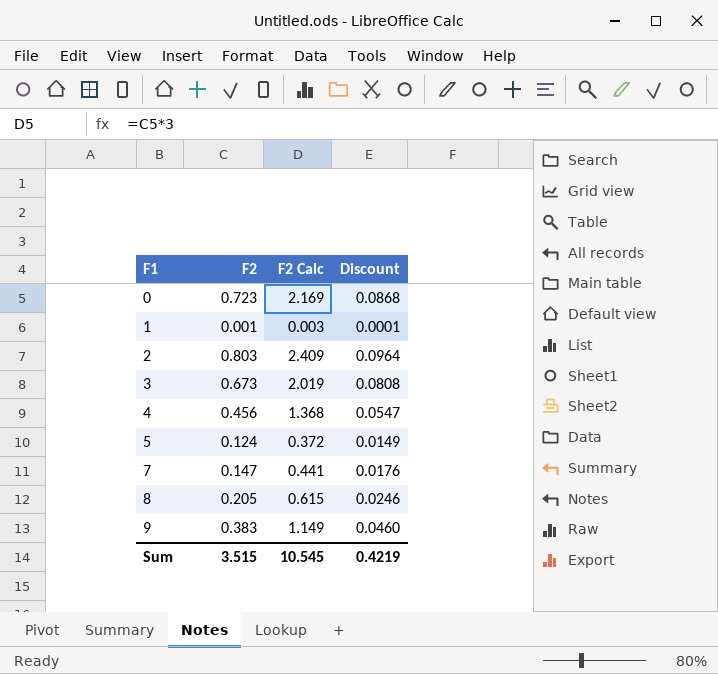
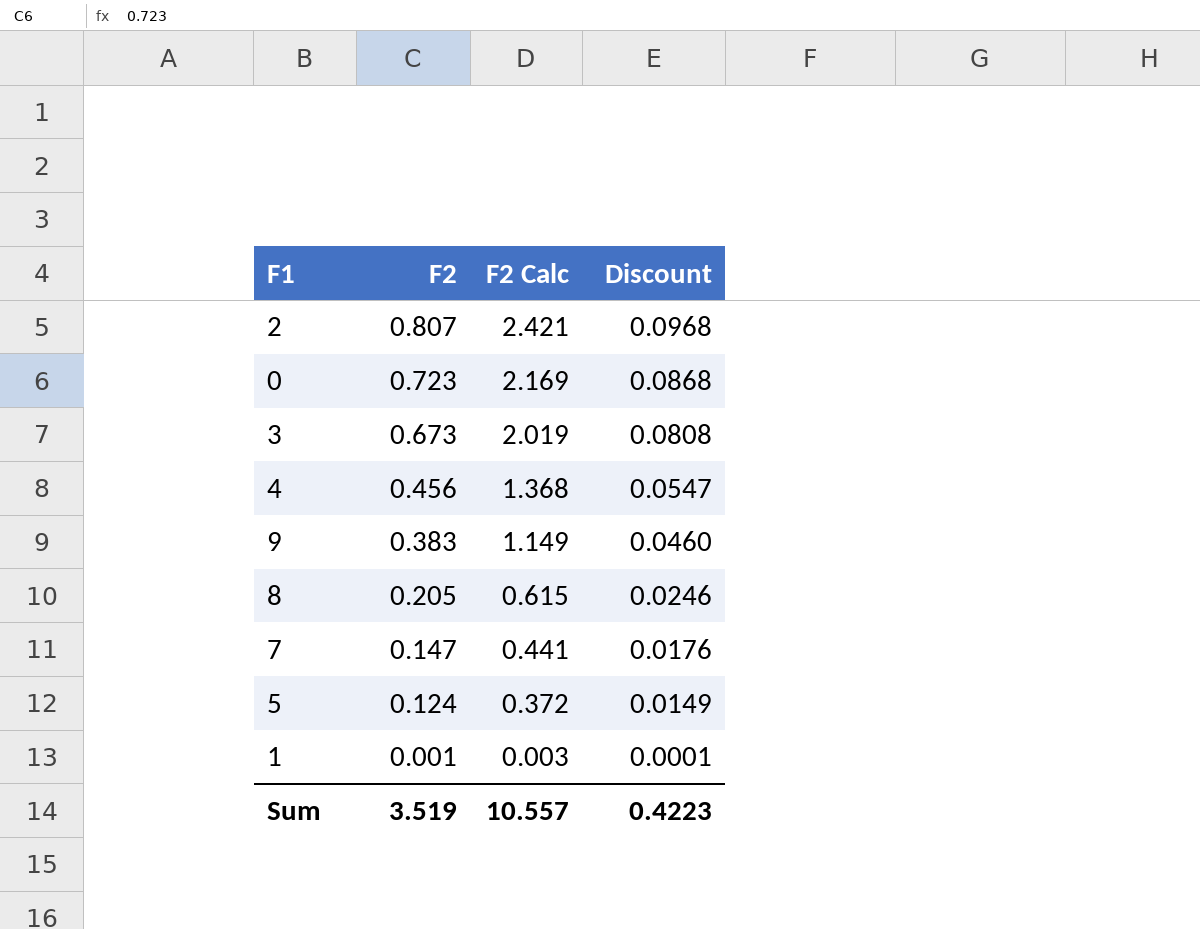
row order: F1 ascending -> F2 descending
2 | F2: 0.803 -> 0.807
2 | F2 Calc: 2.409 -> 2.421
2 | Discount: 0.0964 -> 0.0968
Sum | F2: 3.515 -> 3.519
Sum | F2 Calc: 10.545 -> 10.557
Sum | Discount: 0.4219 -> 0.4223

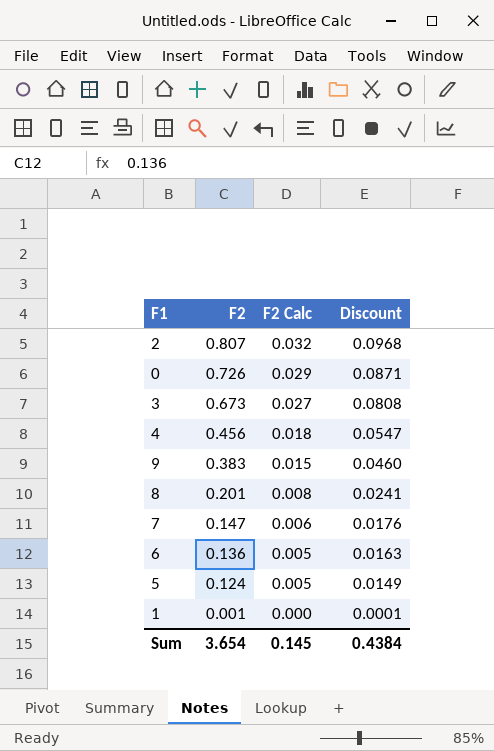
column F2 Calc | formula: [F2] * 3 -> [F2] * 0.04
0 | F2: 0.723 -> 0.726
0 | Discount: 0.0868 -> 0.0871
8 | F2: 0.205 -> 0.201
8 | Discount: 0.0246 -> 0.0241
row 6: none -> 0.136 | 0.005 | 0.0163
Sum | F2: 3.519 -> 3.654
Sum | F2 Calc: 10.557 -> 0.145
Sum | Discount: 0.4223 -> 0.4384

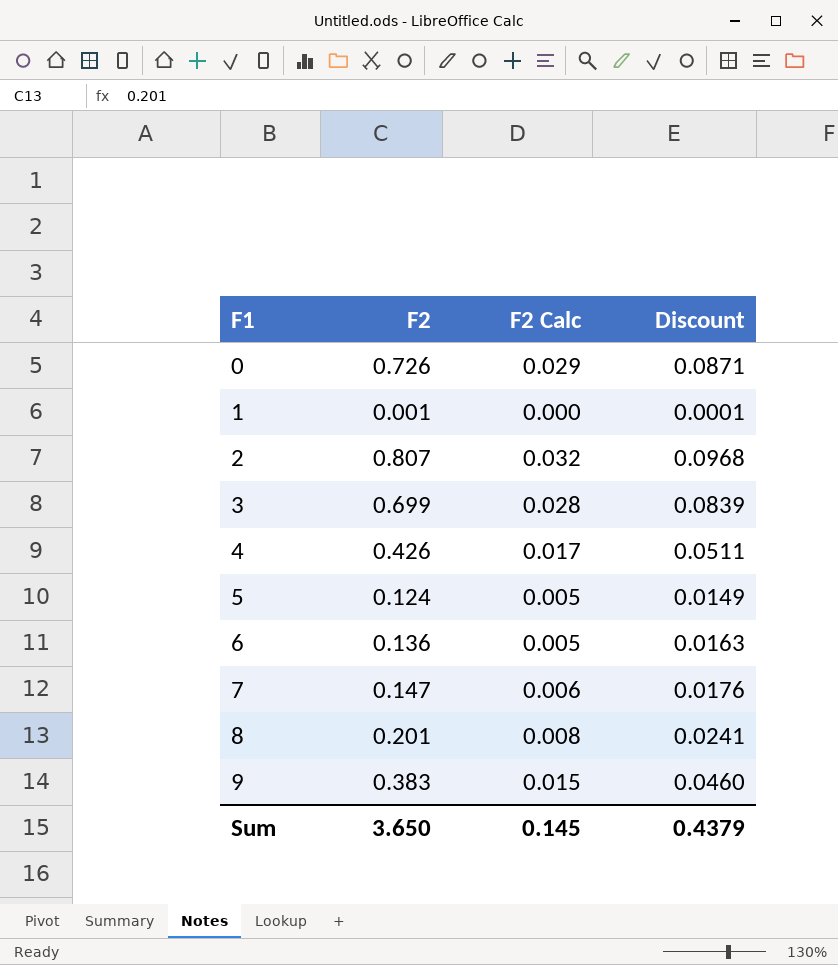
row order: F2 descending -> F1 ascending
3 | F2: 0.673 -> 0.699
3 | F2 Calc: 0.027 -> 0.028
3 | Discount: 0.0808 -> 0.0839
4 | F2: 0.456 -> 0.426
4 | F2 Calc: 0.018 -> 0.017
4 | Discount: 0.0547 -> 0.0511
Sum | F2: 3.654 -> 3.650
Sum | Discount: 0.4384 -> 0.4379

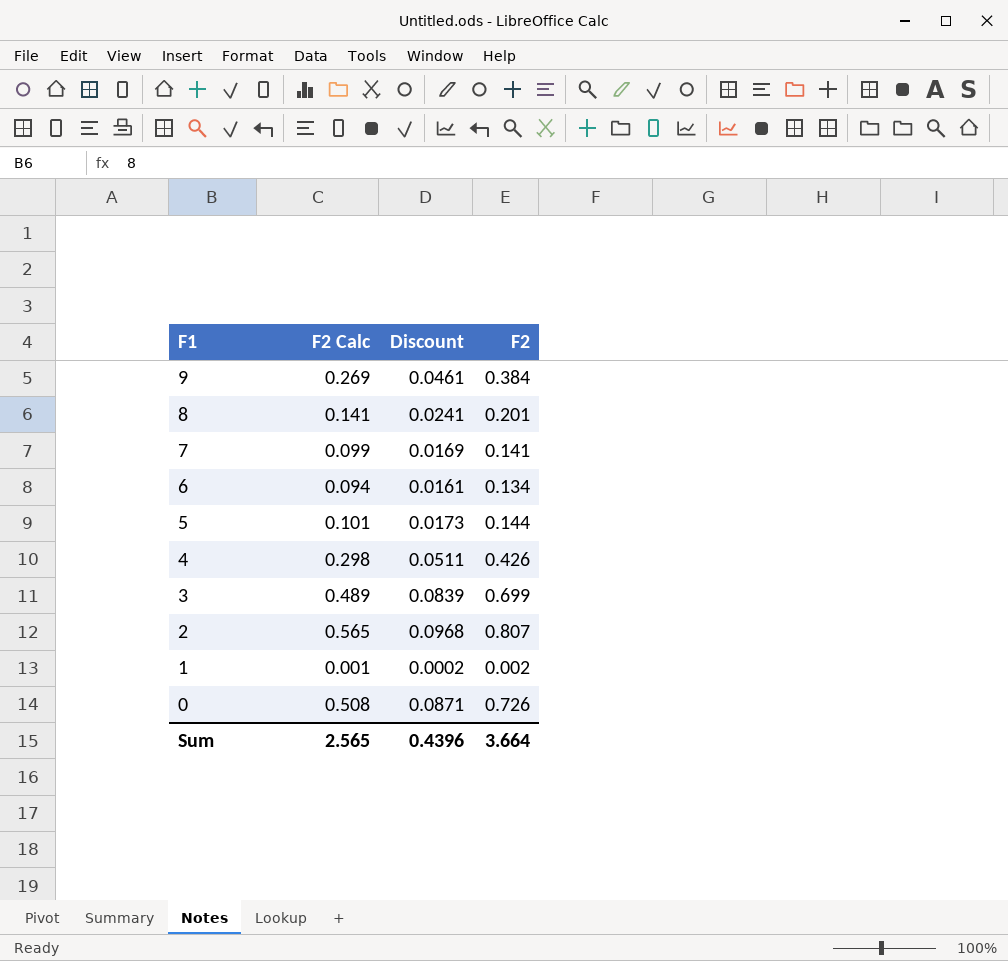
row order: F1 ascending -> F1 descending
column F2 Calc | formula: [F2] * 0.04 -> [F2] * 0.7
column F2 | position: 2 -> 4
9 | Discount: 0.0460 -> 0.0461
9 | F2: 0.383 -> 0.384
7 | Discount: 0.0176 -> 0.0169
7 | F2: 0.147 -> 0.141
6 | Discount: 0.0163 -> 0.0161
6 | F2: 0.136 -> 0.134
5 | Discount: 0.0149 -> 0.0173
5 | F2: 0.124 -> 0.144
1 | Discount: 0.0001 -> 0.0002
1 | F2: 0.001 -> 0.002
Sum | F2 Calc: 0.145 -> 2.565
Sum | Discount: 0.4379 -> 0.4396
Sum | F2: 3.650 -> 3.664

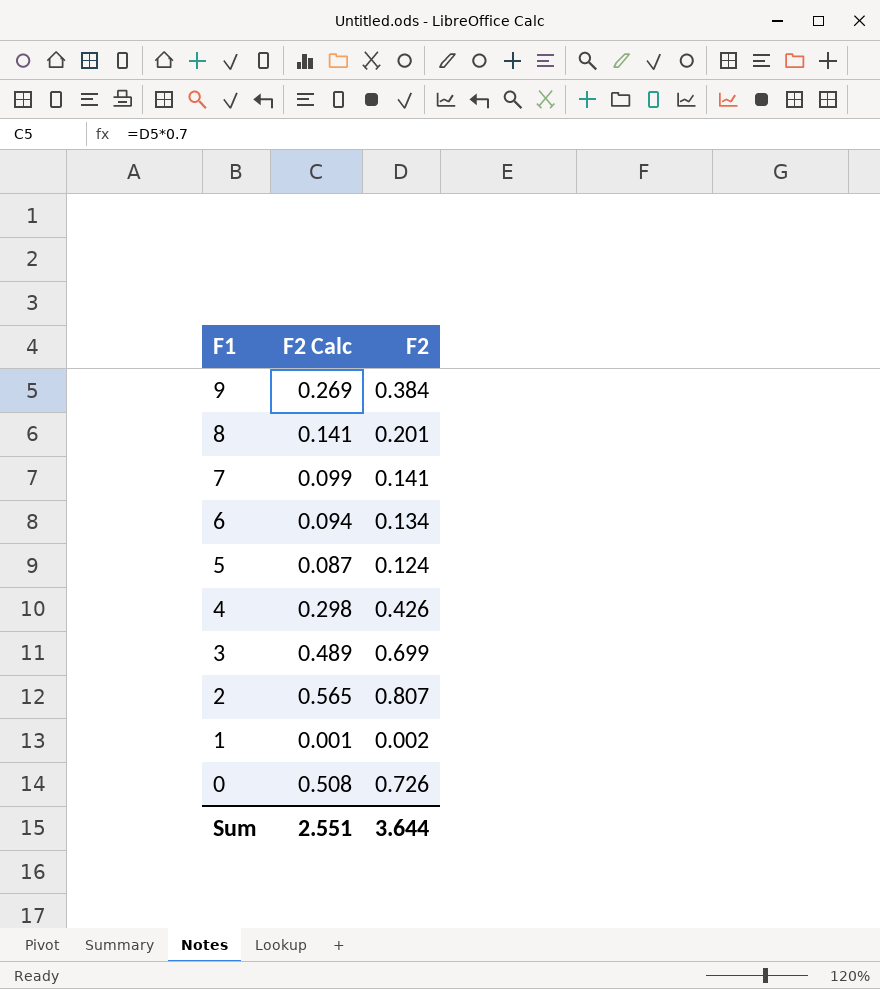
column Discount | formula: [F2] * 0.12 -> none
5 | F2 Calc: 0.101 -> 0.087
5 | F2: 0.144 -> 0.124
Sum | F2 Calc: 2.565 -> 2.551
Sum | F2: 3.664 -> 3.644

